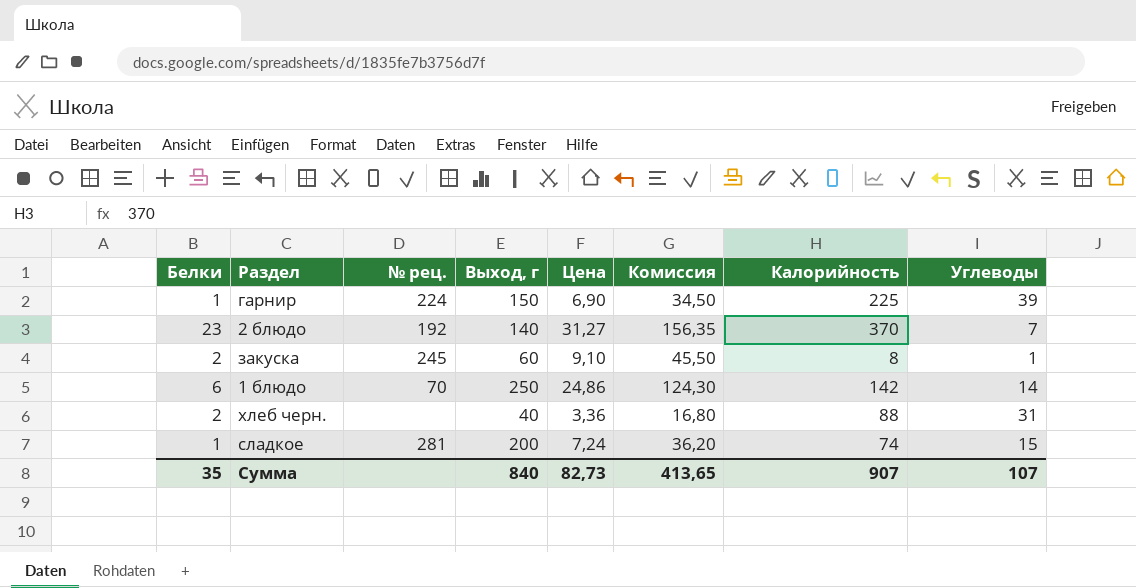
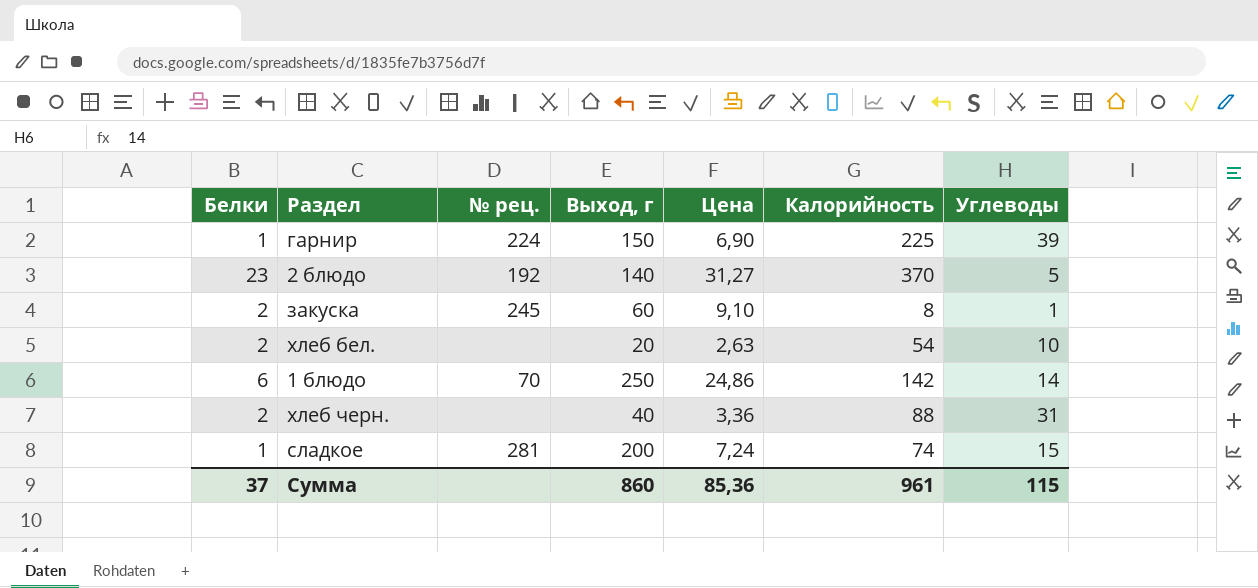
column Комиссия | formula: [Цена] * 5 -> none
2 блюдо | Углеводы: 7 -> 5
row хлеб бел.: none -> 2 | none | 20 | 2,63 | 54 | 10
Сумма | Белки: 35 -> 37
Сумма | Выход, г: 840 -> 860
Сумма | Цена: 82,73 -> 85,36
Сумма | Калорийность: 907 -> 961
Сумма | Углеводы: 107 -> 115

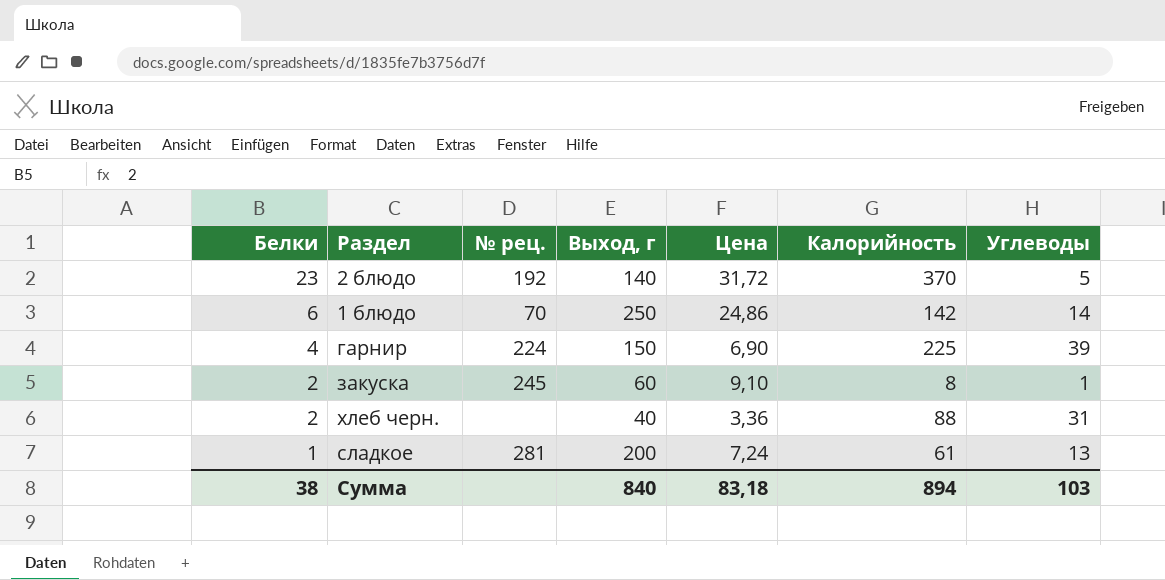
row order: none -> Белки descending
row хлеб бел.: 2 | none | 20 | 2,63 | 54 | 10 -> none
2 блюдо | Цена: 31,27 -> 31,72
гарнир | Белки: 1 -> 4
сладкое | Калорийность: 74 -> 61
сладкое | Углеводы: 15 -> 13
Сумма | Белки: 37 -> 38
Сумма | Выход, г: 860 -> 840
Сумма | Цена: 85,36 -> 83,18
Сумма | Калорийность: 961 -> 894
Сумма | Углеводы: 115 -> 103

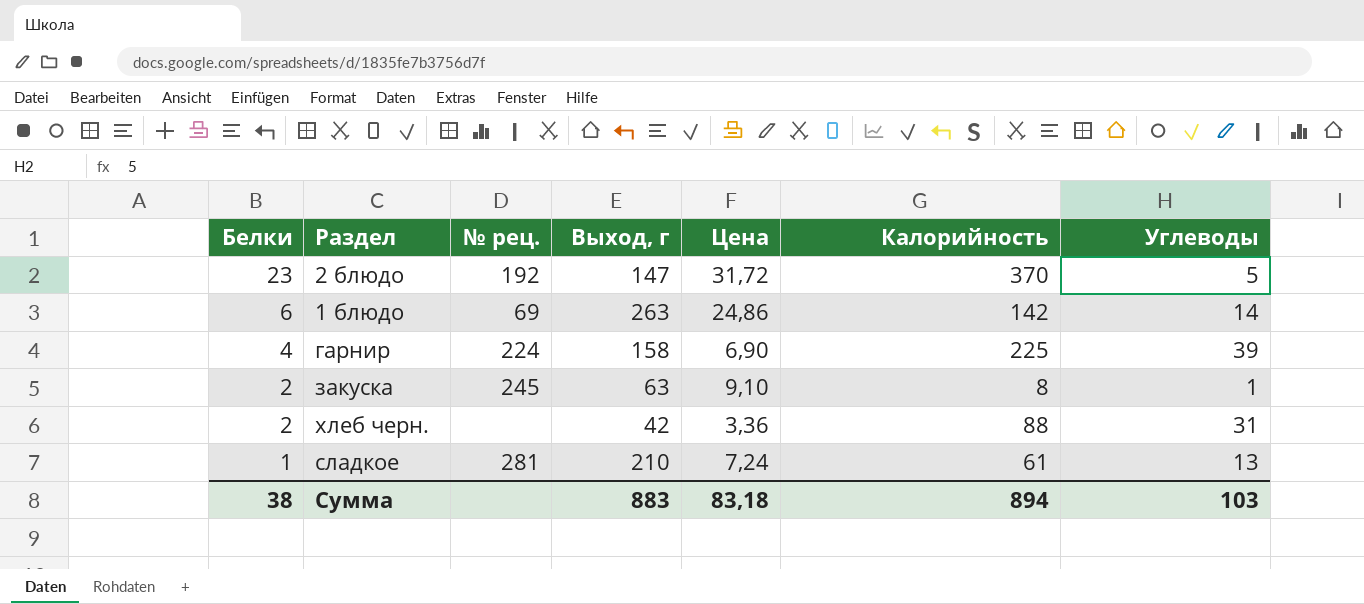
2 блюдо | Выход, г: 140 -> 147
1 блюдо | № рец.: 70 -> 69
1 блюдо | Выход, г: 250 -> 263
гарнир | Выход, г: 150 -> 158
закуска | Выход, г: 60 -> 63
хлеб черн. | Выход, г: 40 -> 42
сладкое | Выход, г: 200 -> 210
Сумма | Выход, г: 840 -> 883

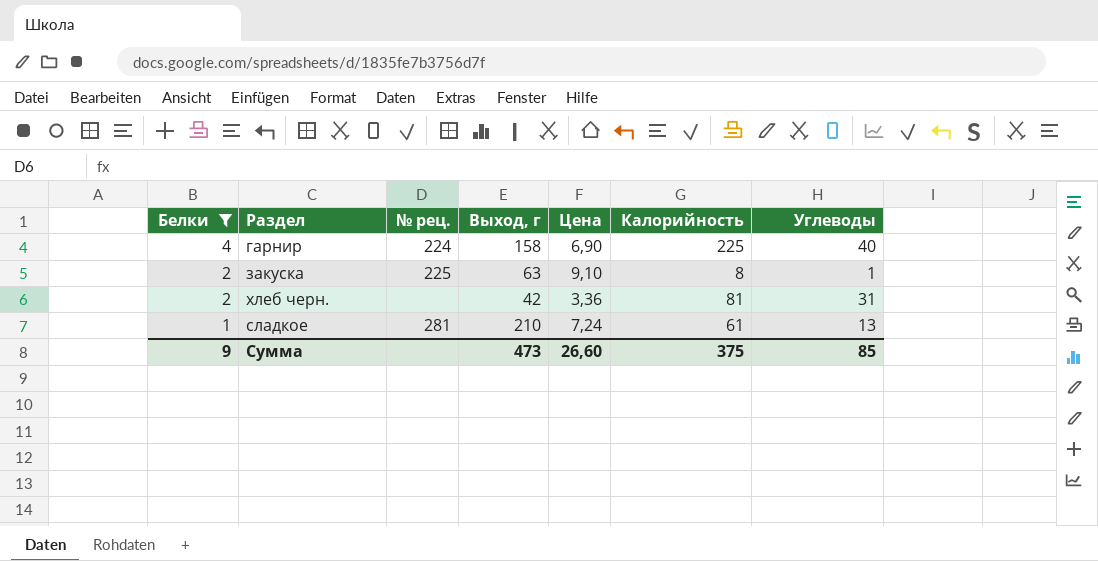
filter: none -> Белки <= 4
гарнир | Углеводы: 39 -> 40
закуска | № рец.: 245 -> 225
хлеб черн. | Калорийность: 88 -> 81
Сумма | Белки: 38 -> 9
Сумма | Выход, г: 883 -> 473
Сумма | Цена: 83,18 -> 26,60
Сумма | Калорийность: 894 -> 375
Сумма | Углеводы: 103 -> 85

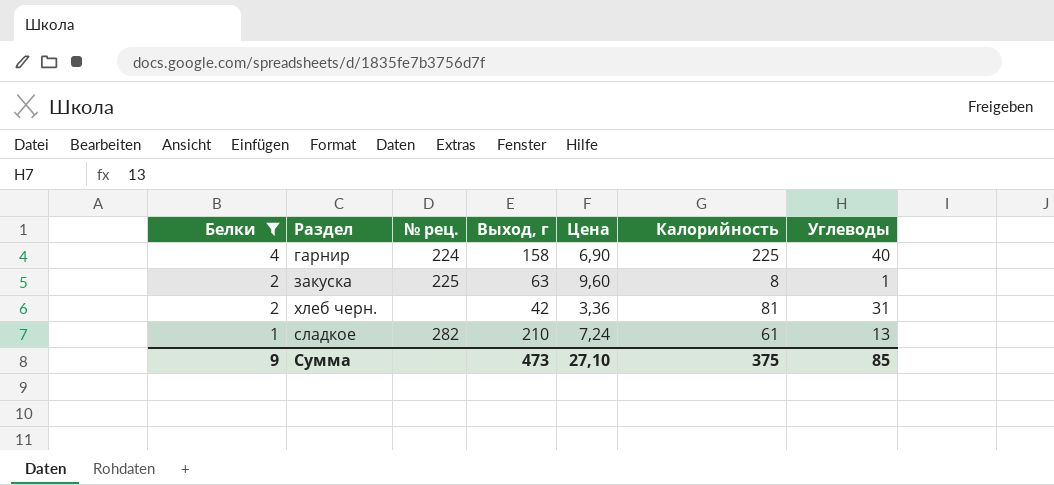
закуска | Цена: 9,10 -> 9,60
сладкое | № рец.: 281 -> 282
Сумма | Цена: 26,60 -> 27,10

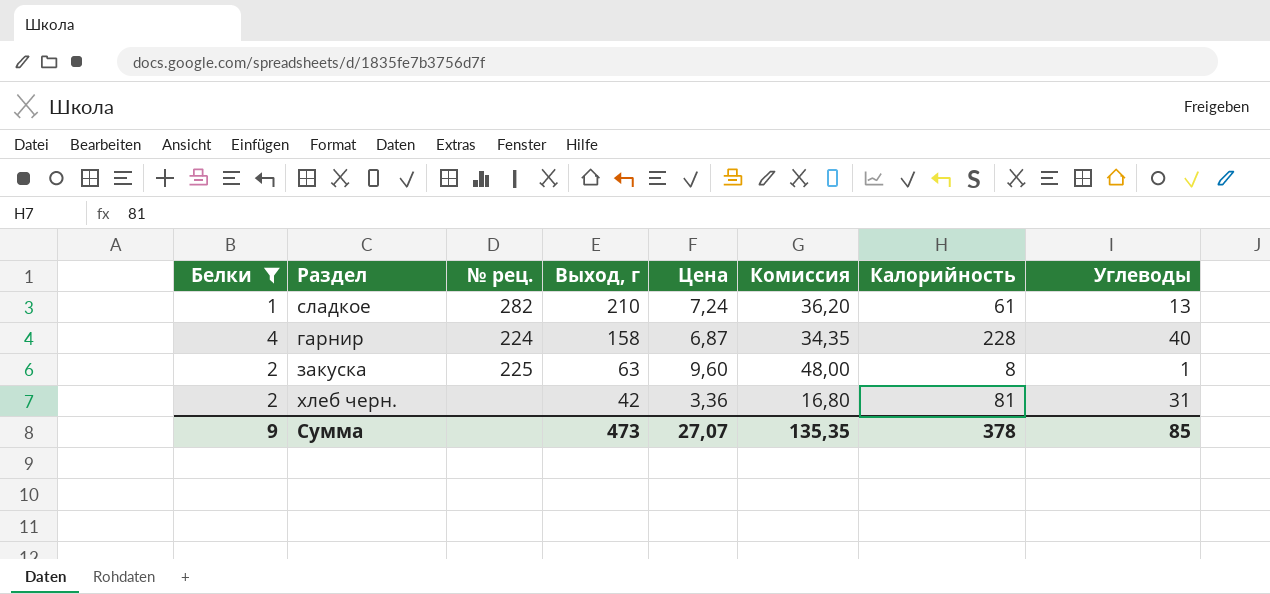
row order: Белки descending -> Выход, г descending
column Комиссия | formula: none -> [Цена] * 5
гарнир | Цена: 6,90 -> 6,87
гарнир | Калорийность: 225 -> 228
Сумма | Цена: 27,10 -> 27,07
Сумма | Калорийность: 375 -> 378

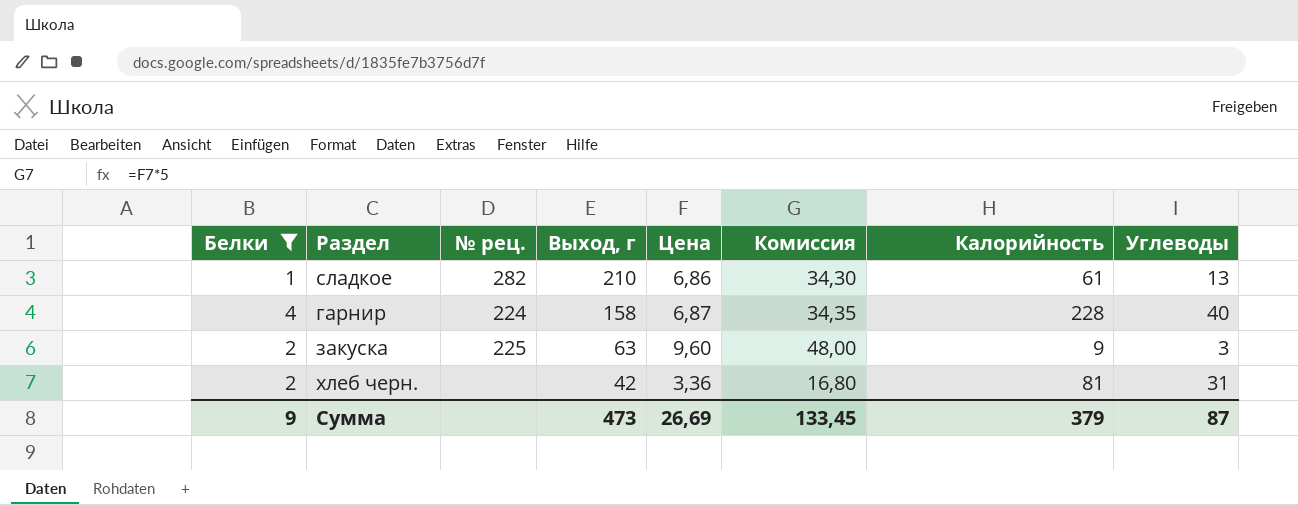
сладкое | Цена: 7,24 -> 6,86
сладкое | Комиссия: 36,20 -> 34,30
закуска | Калорийность: 8 -> 9
закуска | Углеводы: 1 -> 3
Сумма | Цена: 27,07 -> 26,69
Сумма | Комиссия: 135,35 -> 133,45
Сумма | Калорийность: 378 -> 379
Сумма | Углеводы: 85 -> 87

